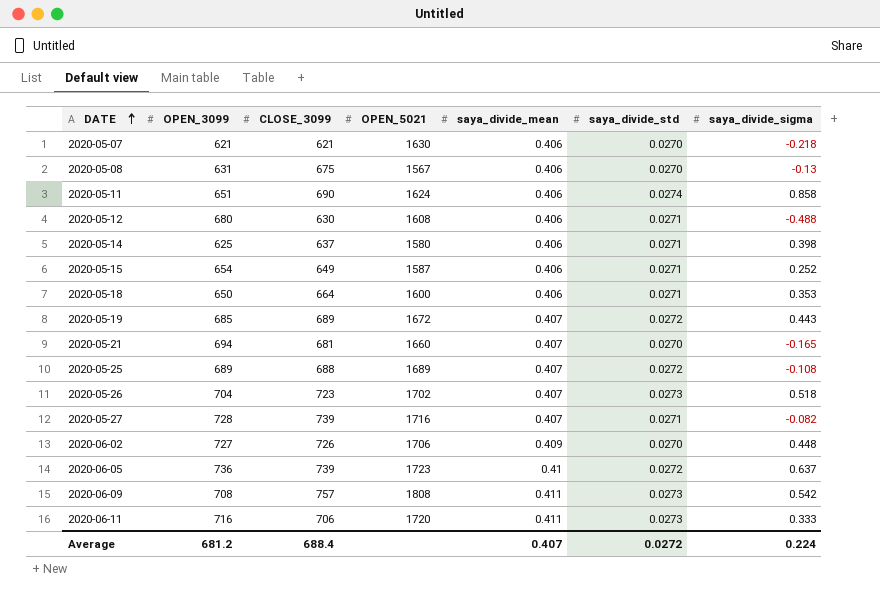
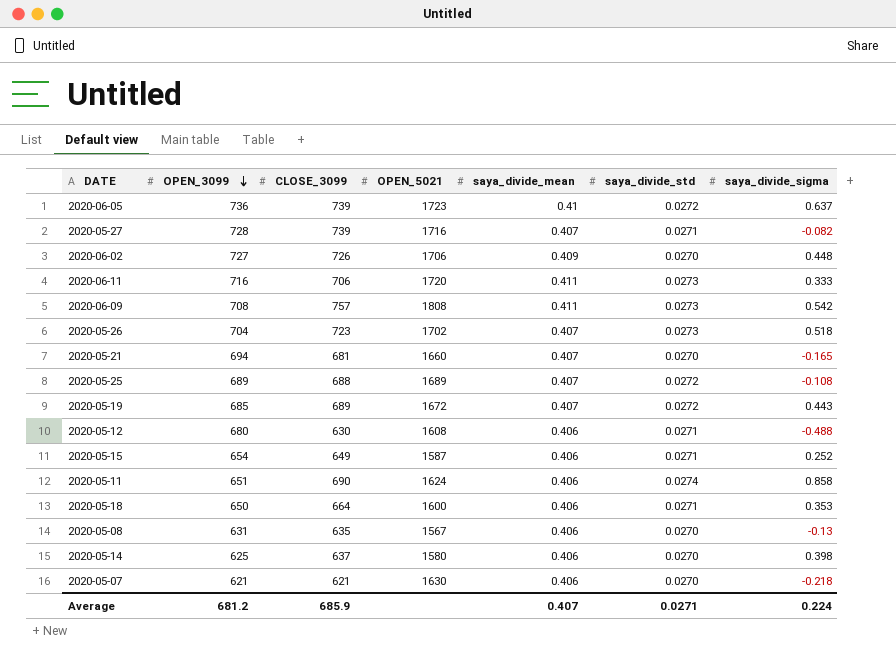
row order: DATE ascending -> OPEN_3099 descending
2020-05-08 | CLOSE_3099: 675 -> 635
2020-05-14 | saya_divide_std: 0.0271 -> 0.0270
Average | CLOSE_3099: 688.4 -> 685.9
Average | saya_divide_std: 0.0272 -> 0.0271

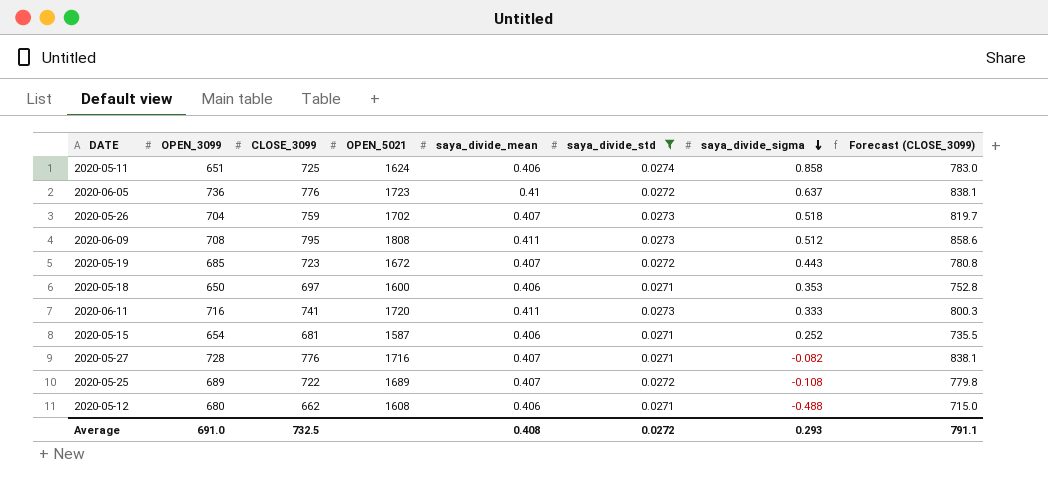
filter: none -> saya_divide_std != 0.0270
row order: OPEN_3099 descending -> saya_divide_sigma descending
column Forecast (CLOSE_3099) | formula: none -> [CLOSE_3099] * 1.08
2020-05-11 | CLOSE_3099: 690 -> 725
2020-06-05 | CLOSE_3099: 739 -> 776
2020-05-26 | CLOSE_3099: 723 -> 759
2020-06-09 | CLOSE_3099: 757 -> 795
2020-06-09 | saya_divide_sigma: 0.542 -> 0.512
2020-05-19 | CLOSE_3099: 689 -> 723
2020-05-18 | CLOSE_3099: 664 -> 697
2020-06-11 | CLOSE_3099: 706 -> 741
2020-05-15 | CLOSE_3099: 649 -> 681
2020-05-27 | CLOSE_3099: 739 -> 776
2020-05-25 | CLOSE_3099: 688 -> 722
2020-05-12 | CLOSE_3099: 630 -> 662
Average | OPEN_3099: 681.2 -> 691.0
Average | CLOSE_3099: 685.9 -> 732.5
Average | saya_divide_mean: 0.407 -> 0.408
Average | saya_divide_std: 0.0271 -> 0.0272
Average | saya_divide_sigma: 0.224 -> 0.293

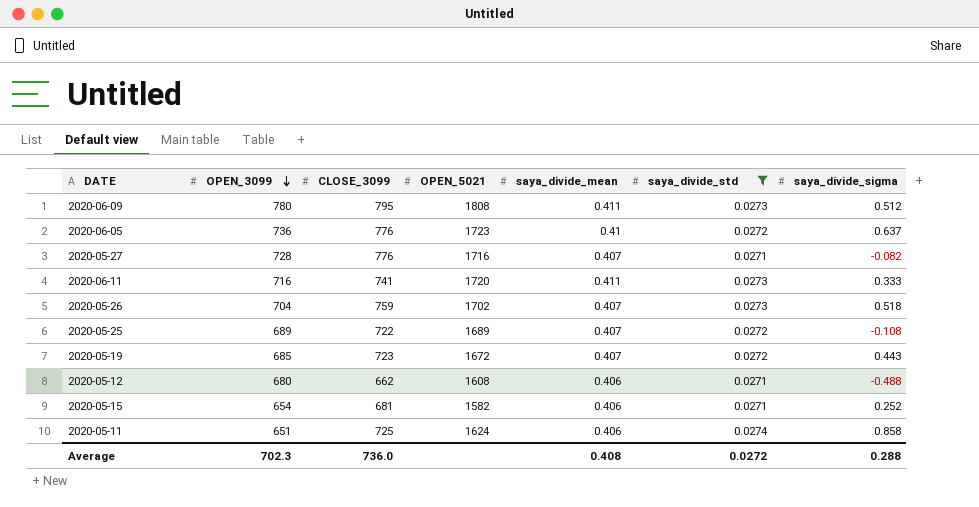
row order: saya_divide_sigma descending -> OPEN_3099 descending
column Forecast (CLOSE_3099) | formula: [CLOSE_3099] * 1.08 -> none
row 2020-05-18: 650 | 697 | 1600 | 0.406 | 0.0271 | 0.353 | 752.8 -> none
2020-06-09 | OPEN_3099: 708 -> 780
2020-05-15 | OPEN_5021: 1587 -> 1582
Average | OPEN_3099: 691.0 -> 702.3
Average | CLOSE_3099: 732.5 -> 736.0
Average | saya_divide_sigma: 0.293 -> 0.288

